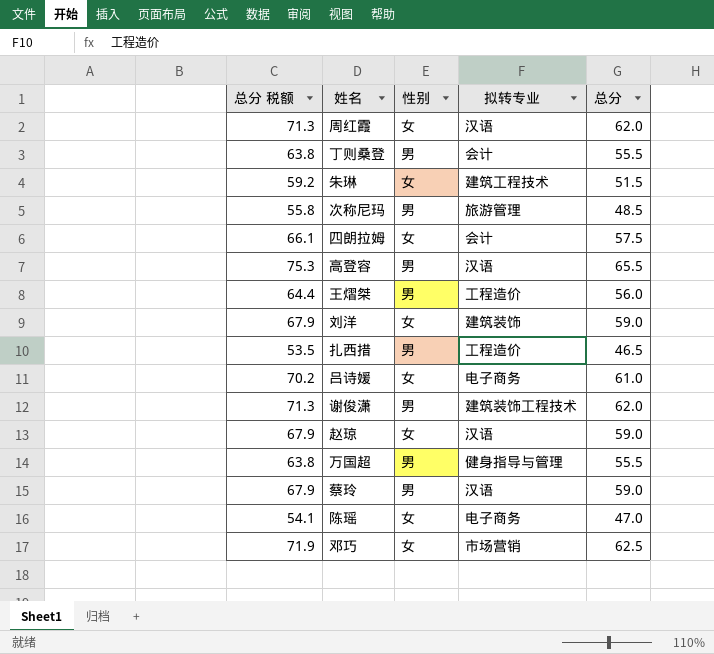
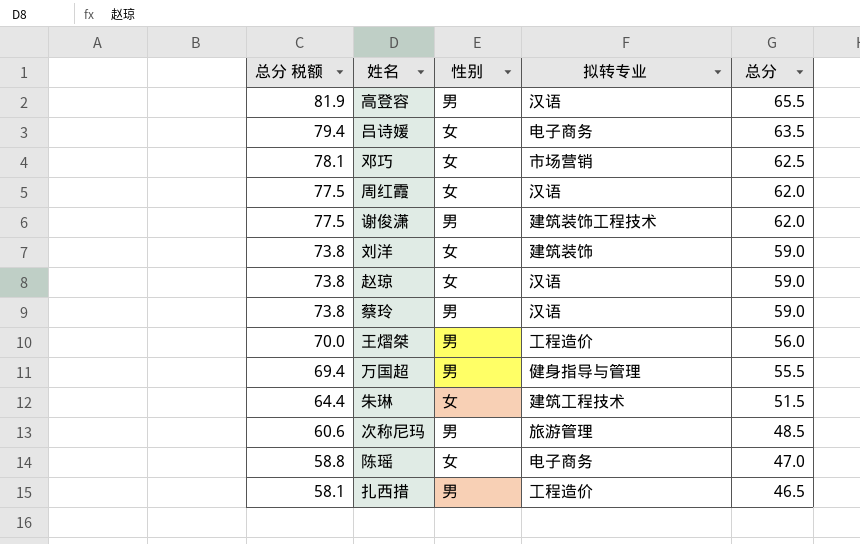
row order: none -> 总分 税额 descending
column 总分 税额 | formula: [总分] * 1.15 -> [总分] * 1.25
row 丁则桑登: 63.8 | 男 | 会计 | 55.5 -> none
row 四朗拉姆: 66.1 | 女 | 会计 | 57.5 -> none
吕诗媛 | 总分: 61.0 -> 63.5

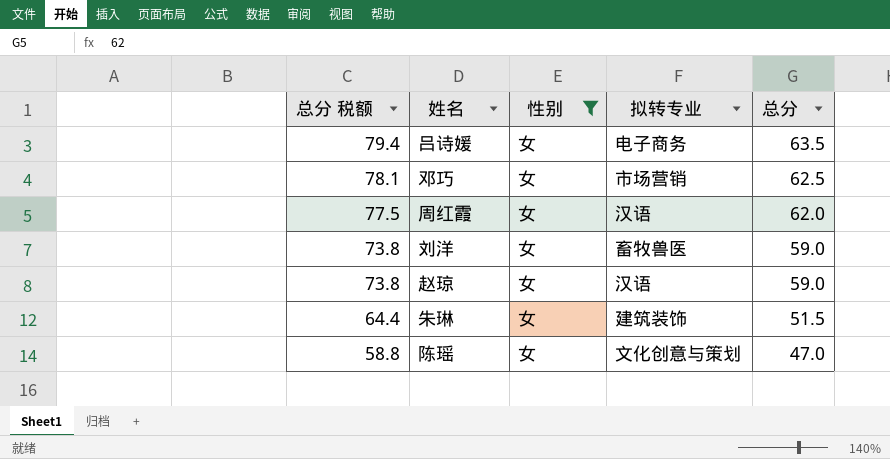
filter: none -> 性别 = 女
刘洋 | 拟转专业: 建筑装饰 -> 畜牧兽医
朱琳 | 拟转专业: 建筑工程技术 -> 建筑装饰
陈瑶 | 拟转专业: 电子商务 -> 文化创意与策划

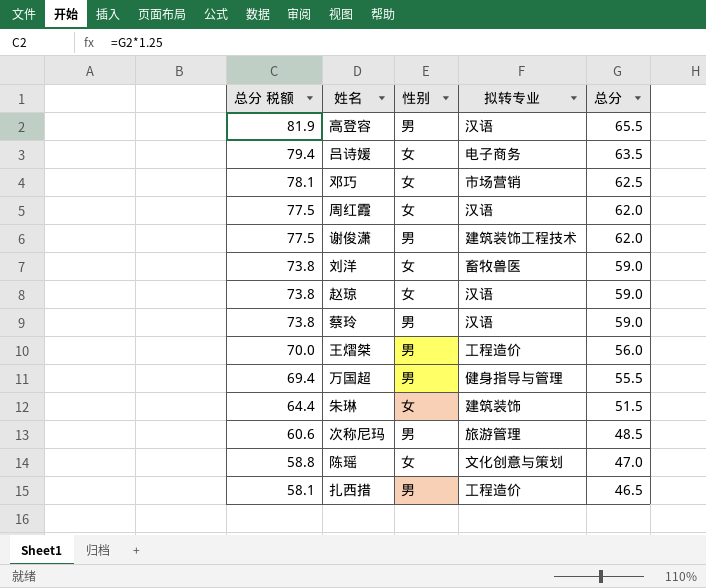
filter: 性别 = 女 -> none

